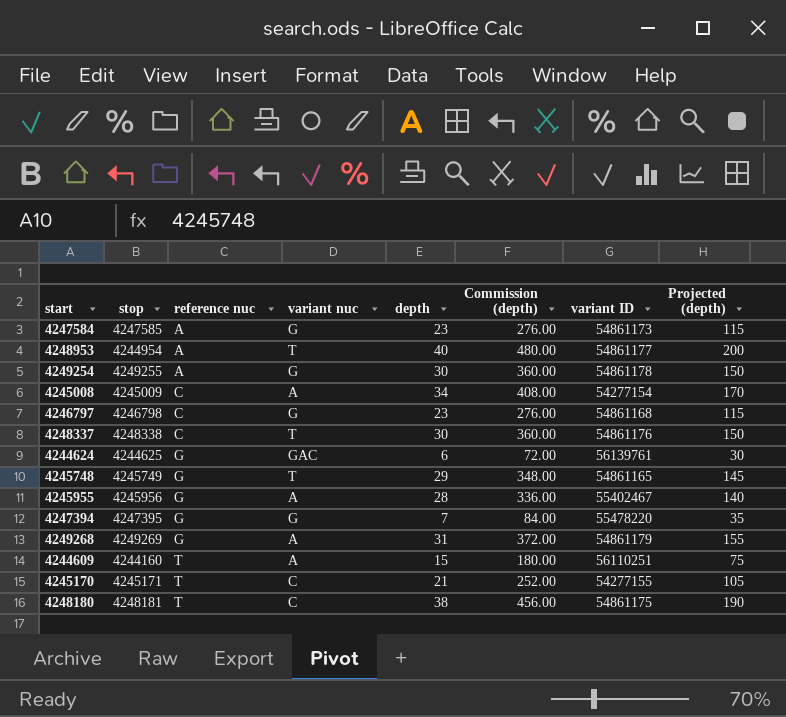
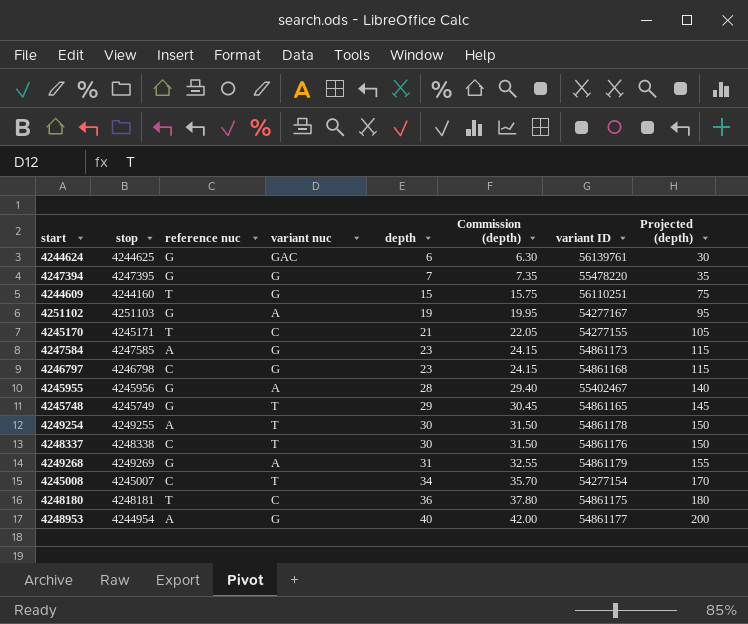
row order: reference nuc ascending -> depth ascending
column Commission (depth) | formula: [depth] * 12 -> [depth] * 1.05
4244609 | variant nuc: A -> G
row 4251102: none -> 4251103 | G | A | 19 | 19.95 | 54277167 | 95
4249254 | variant nuc: G -> T
4245008 | stop: 4245009 -> 4245007
4245008 | variant nuc: A -> T
4248180 | depth: 38 -> 36
4248180 | Projected (depth): 190 -> 180
4248953 | variant nuc: T -> G

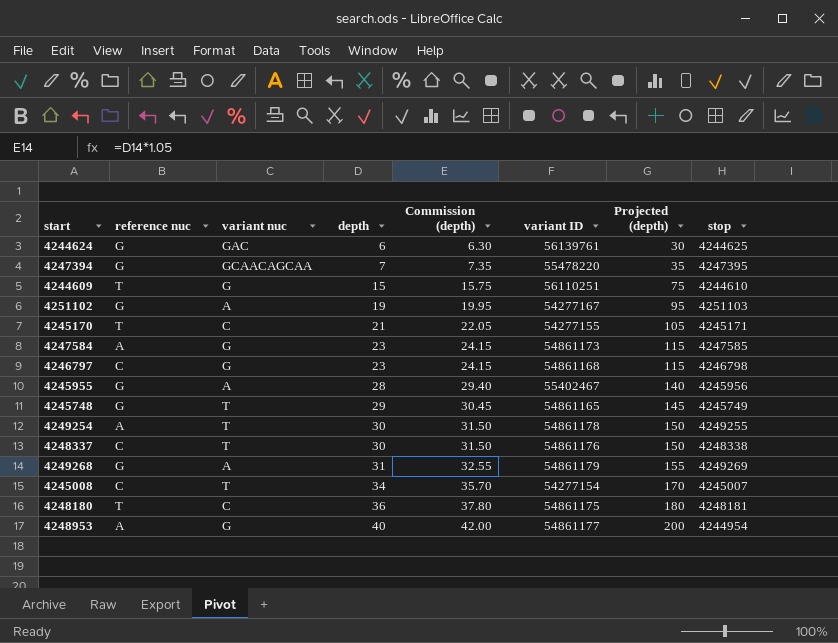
column stop | position: 2 -> 8
4247394 | variant nuc: G -> GCAACAGCAA
4244609 | stop: 4244160 -> 4244610

